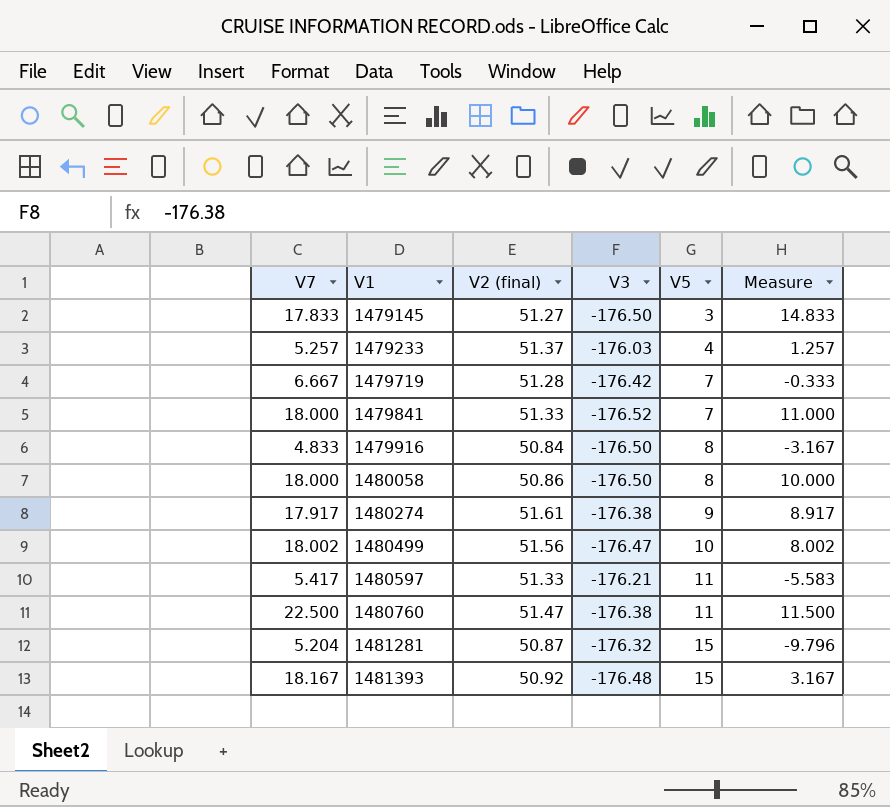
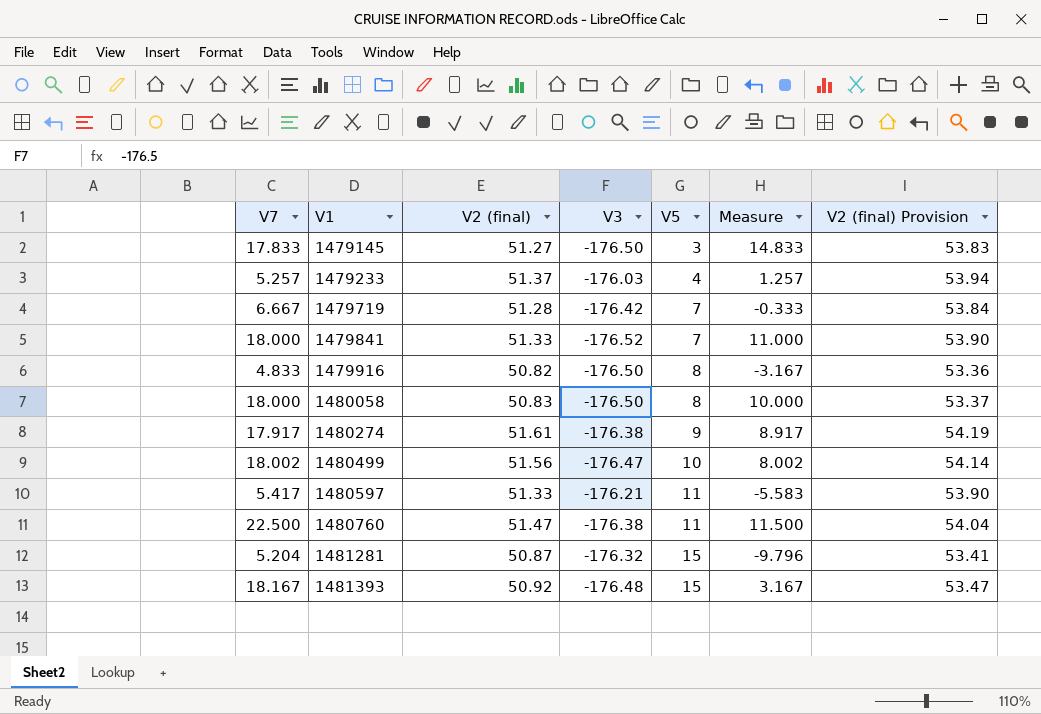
column V2 (final) Provision | formula: none -> [V2 (final)] * 1.05
1479916 | V2 (final): 50.84 -> 50.82
1480058 | V2 (final): 50.86 -> 50.83

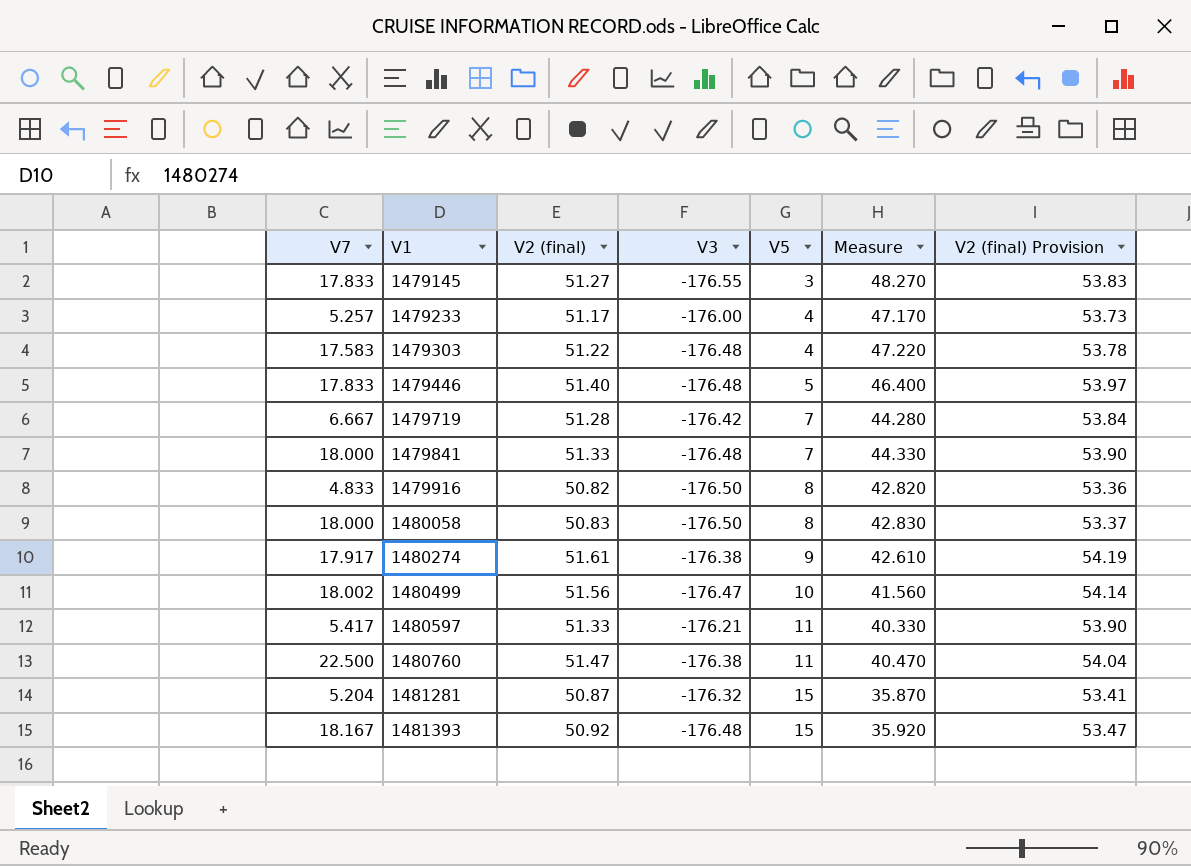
column Measure | formula: [V7] - [V5] -> [V2 (final)] - [V5]
1479145 | V3: -176.50 -> -176.55
1479233 | V2 (final): 51.37 -> 51.17
1479233 | V3: -176.03 -> -176.00
1479233 | V2 (final) Provision: 53.94 -> 53.73
row 1479303: none -> 17.583 | 51.22 | -176.48 | 4 | 47.220 | 53.78
row 1479446: none -> 17.833 | 51.40 | -176.48 | 5 | 46.400 | 53.97
1479841 | V3: -176.52 -> -176.48

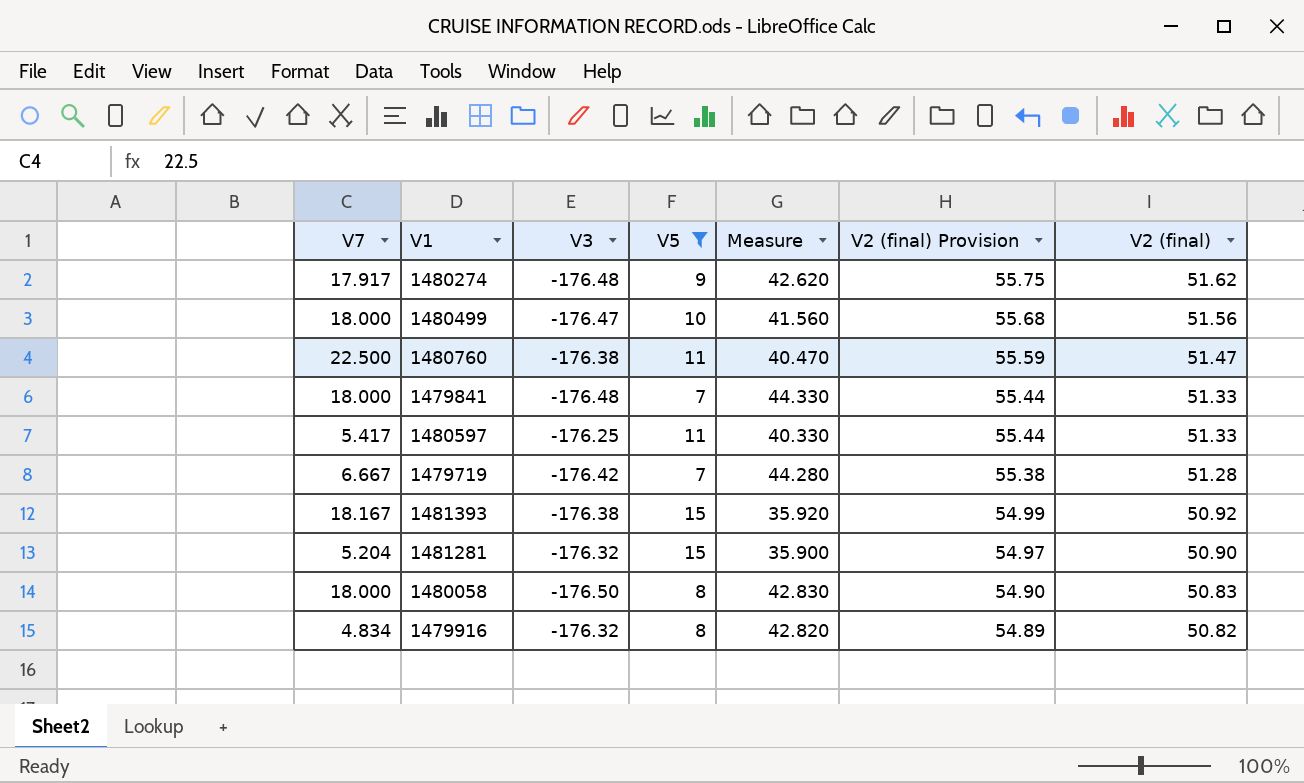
filter: none -> V5 >= 7
row order: V1 ascending -> V2 (final) Provision descending
column V2 (final) Provision | formula: [V2 (final)] * 1.05 -> [V2 (final)] * 1.08
column V2 (final) | position: 3 -> 7
1480274 | V3: -176.38 -> -176.48
1480274 | Measure: 42.610 -> 42.620
1480274 | V2 (final): 51.61 -> 51.62
1480499 | V7: 18.002 -> 18.000
1480597 | V3: -176.21 -> -176.25
1481393 | V3: -176.48 -> -176.38
1481281 | Measure: 35.870 -> 35.900
1481281 | V2 (final): 50.87 -> 50.90
1479916 | V7: 4.833 -> 4.834
1479916 | V3: -176.50 -> -176.32

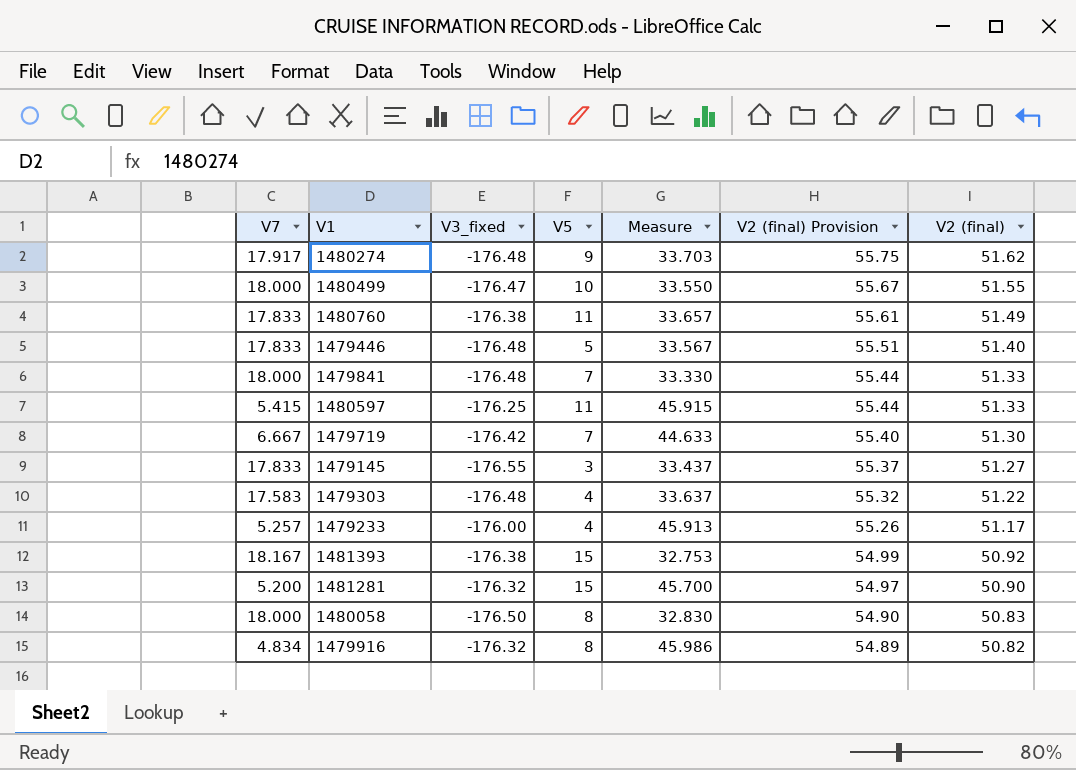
filter: V5 >= 7 -> none
column name: V3 -> V3_fixed
column Measure | formula: [V2 (final)] - [V5] -> [V2 (final)] - [V7]
1480499 | V2 (final) Provision: 55.68 -> 55.67
1480499 | V2 (final): 51.56 -> 51.55
1480760 | V7: 22.500 -> 17.833
1480760 | V2 (final) Provision: 55.59 -> 55.61
1480760 | V2 (final): 51.47 -> 51.49
1480597 | V7: 5.417 -> 5.415
1479719 | V2 (final) Provision: 55.38 -> 55.40
1479719 | V2 (final): 51.28 -> 51.30
1481281 | V7: 5.204 -> 5.200

